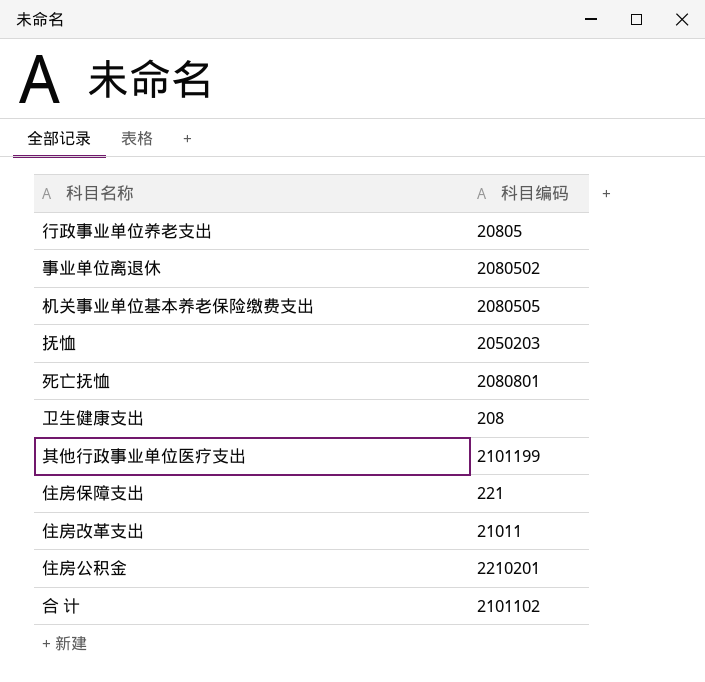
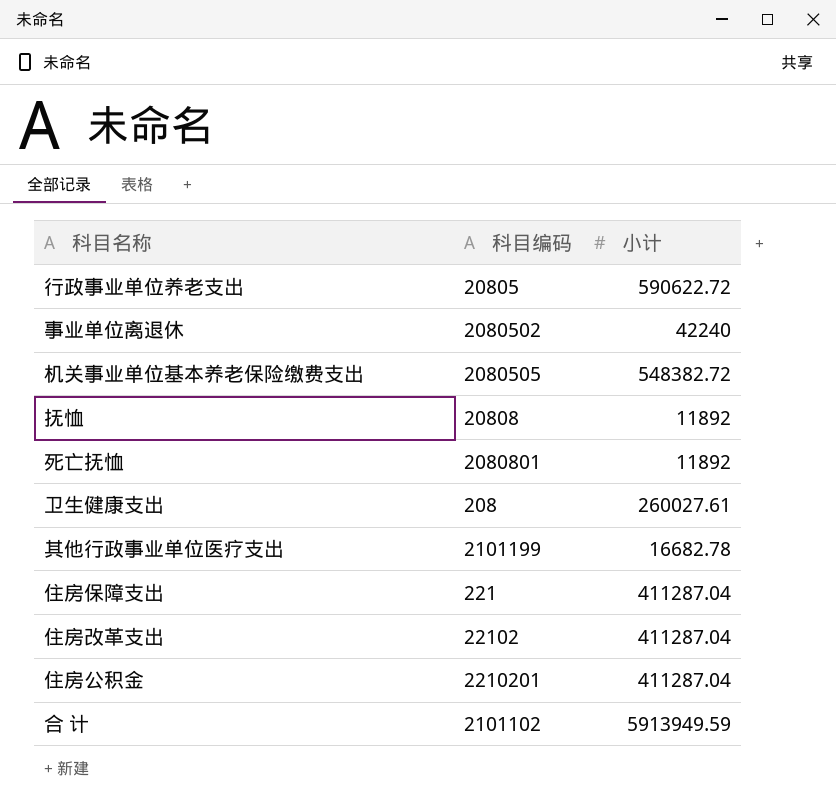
column 小计 | position: none -> 3
抚恤 | 科目编码: 2050203 -> 20808
住房改革支出 | 科目编码: 21011 -> 22102

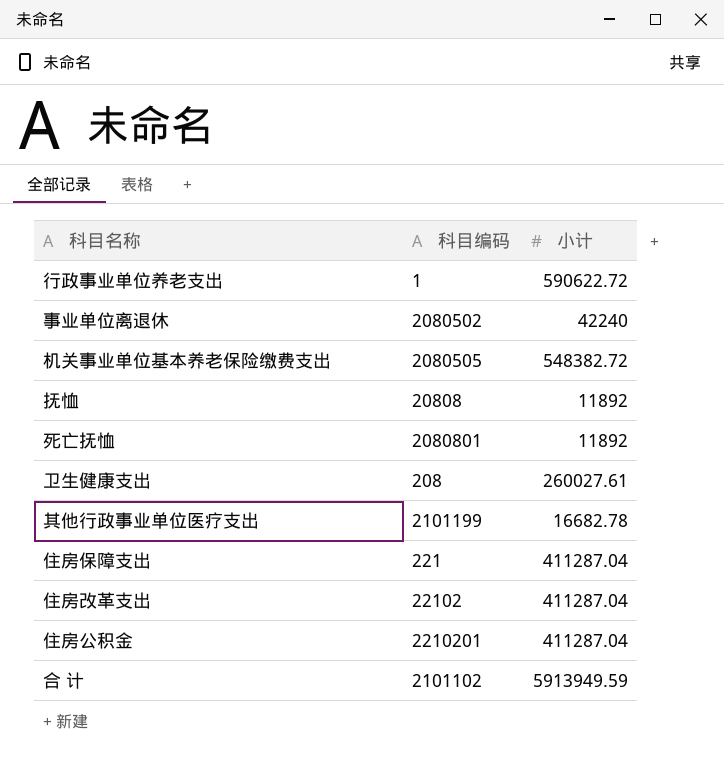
行政事业单位养老支出 | 科目编码: 20805 -> 1

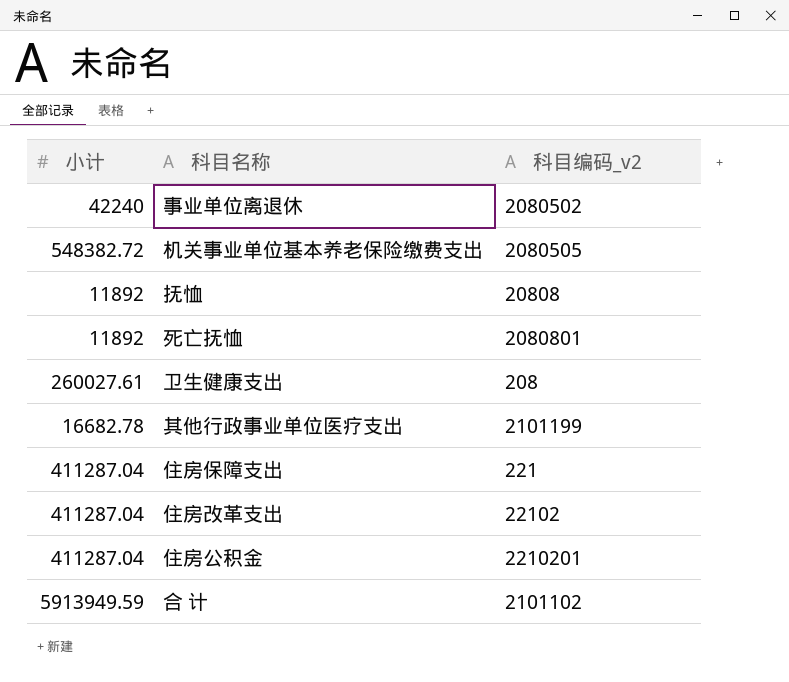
column 小计 | position: 3 -> 1
column name: 科目编码 -> 科目编码_v2
row 行政事业单位养老支出: 1 | 590622.72 -> none

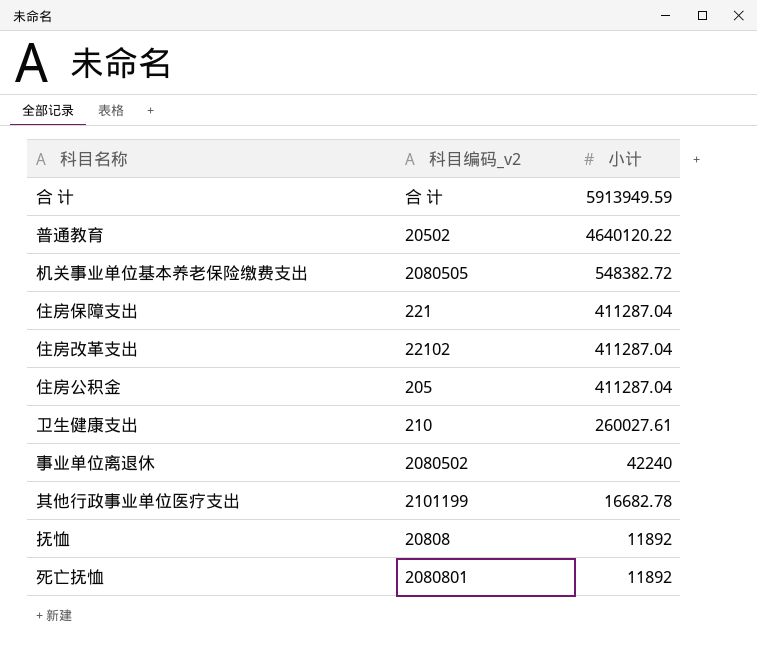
row order: none -> 小计 descending
column 小计 | position: 1 -> 3
合 计 | 科目编码_v2: 2101102 -> 合 计
row 普通教育: none -> 20502 | 4640120.22
住房公积金 | 科目编码_v2: 2210201 -> 205
卫生健康支出 | 科目编码_v2: 208 -> 210

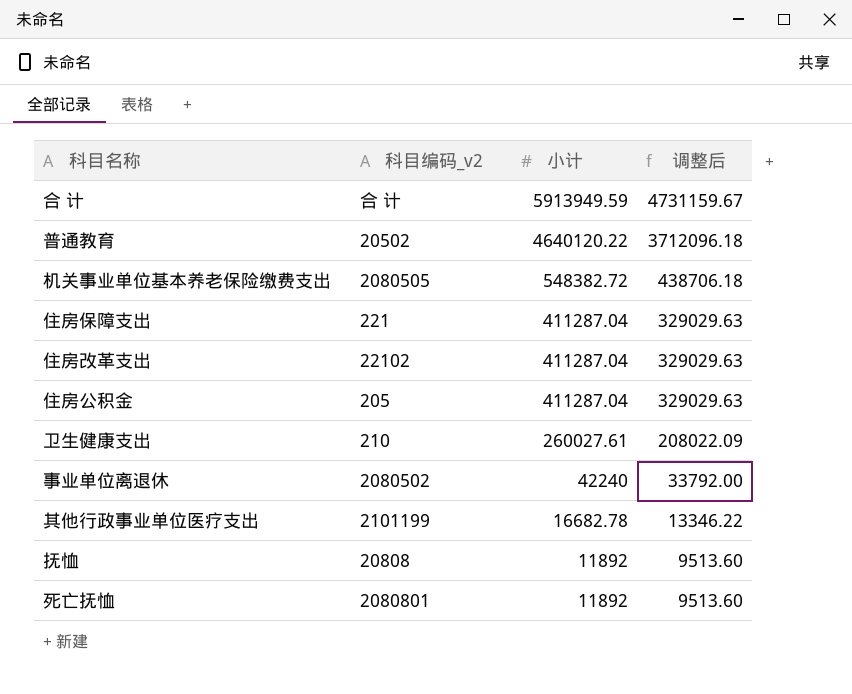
column 调整后 | formula: none -> [小计] * 0.8

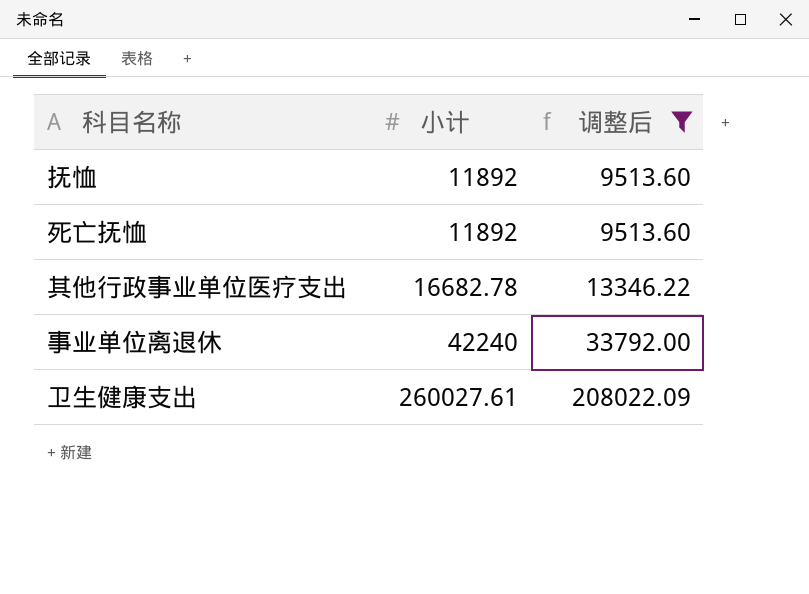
filter: none -> 调整后 <= 208022.09
row order: 小计 descending -> 小计 ascending
column 科目编码_v2 | position: 2 -> none

